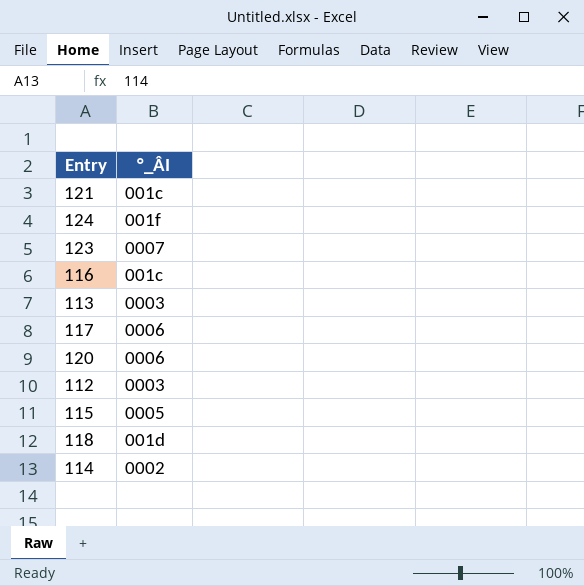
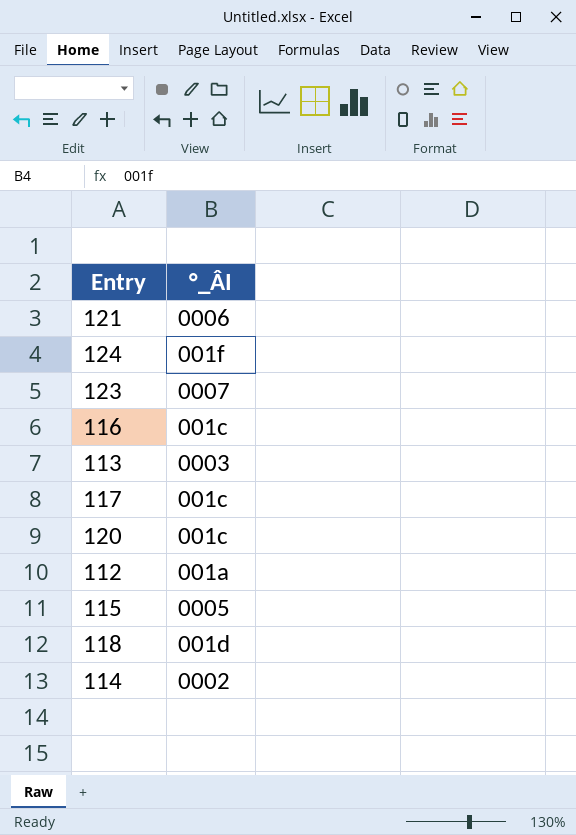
121 | °_ÂI: 001c -> 0006
117 | °_ÂI: 0006 -> 001c
120 | °_ÂI: 0006 -> 001c
112 | °_ÂI: 0003 -> 001a

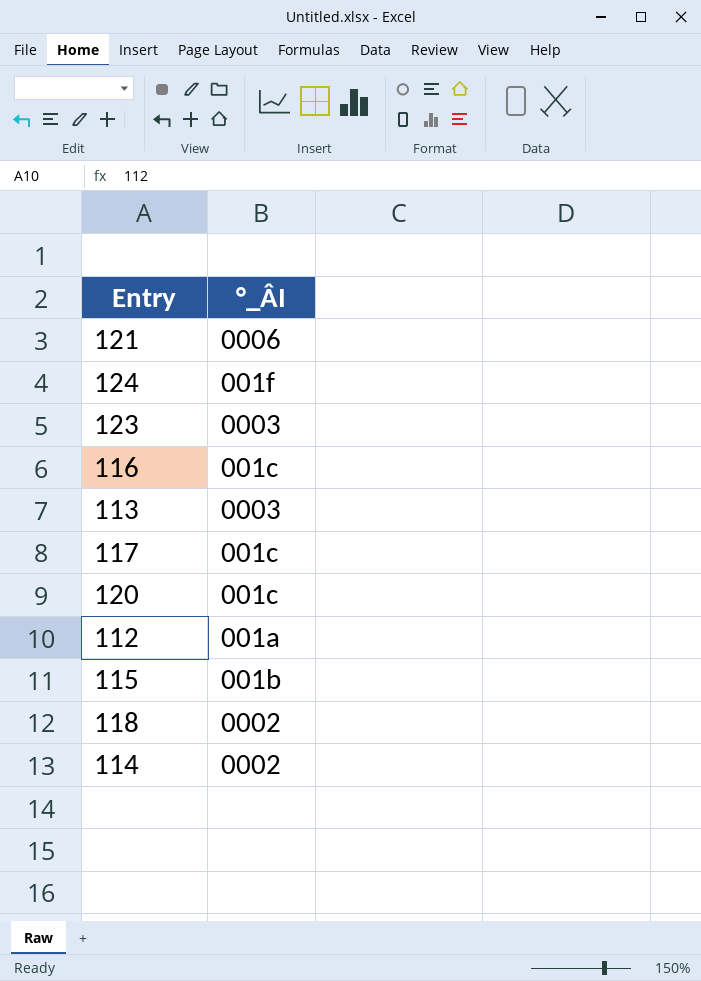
123 | °_ÂI: 0007 -> 0003
115 | °_ÂI: 0005 -> 001b
118 | °_ÂI: 001d -> 0002

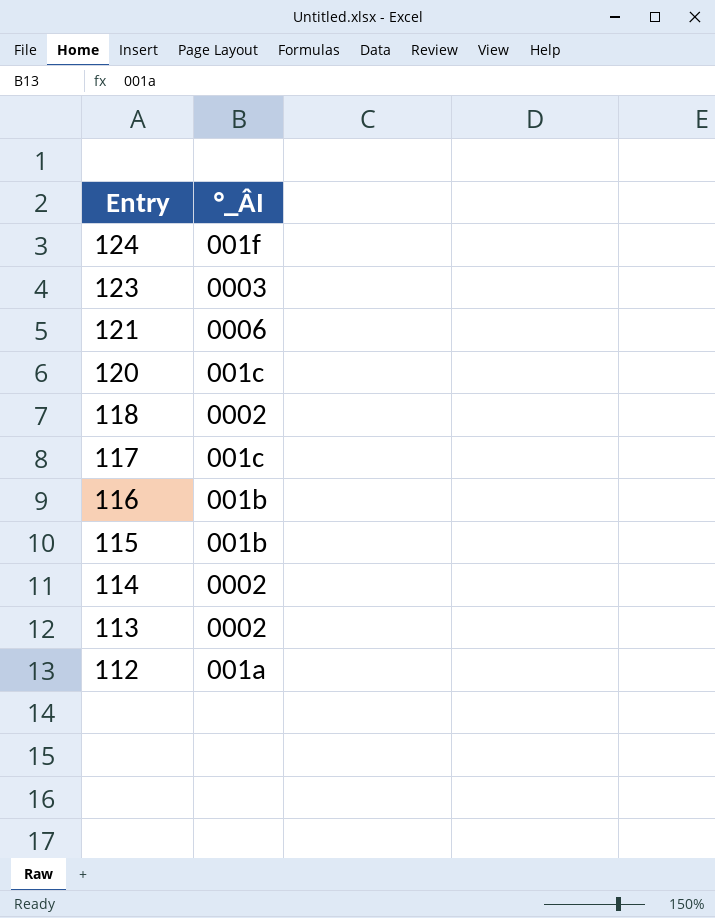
row order: none -> Entry descending
116 | °_ÂI: 001c -> 001b
113 | °_ÂI: 0003 -> 0002

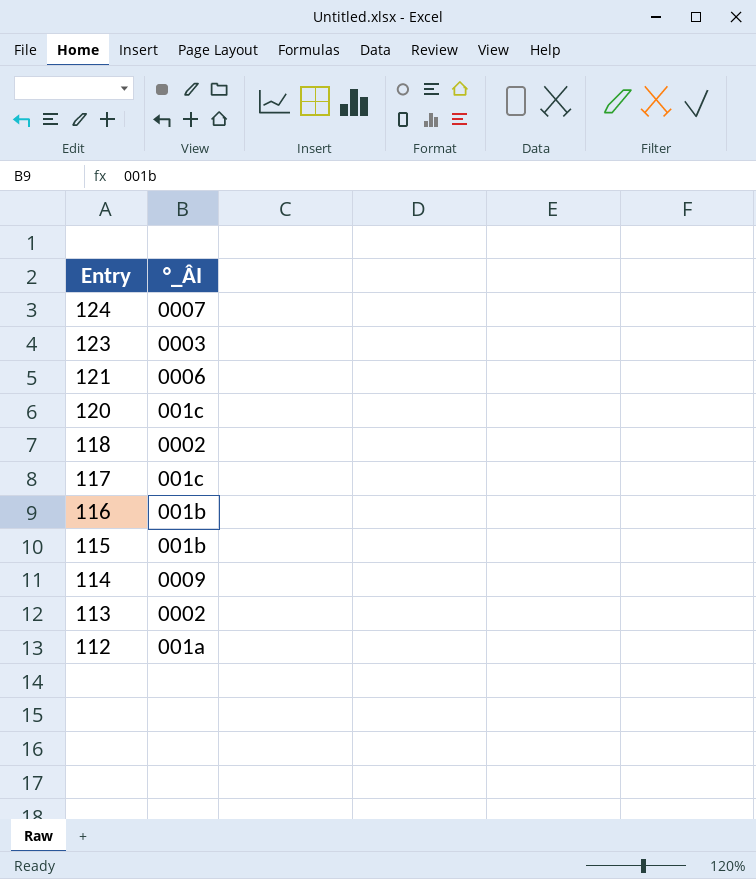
124 | °_ÂI: 001f -> 0007
114 | °_ÂI: 0002 -> 0009

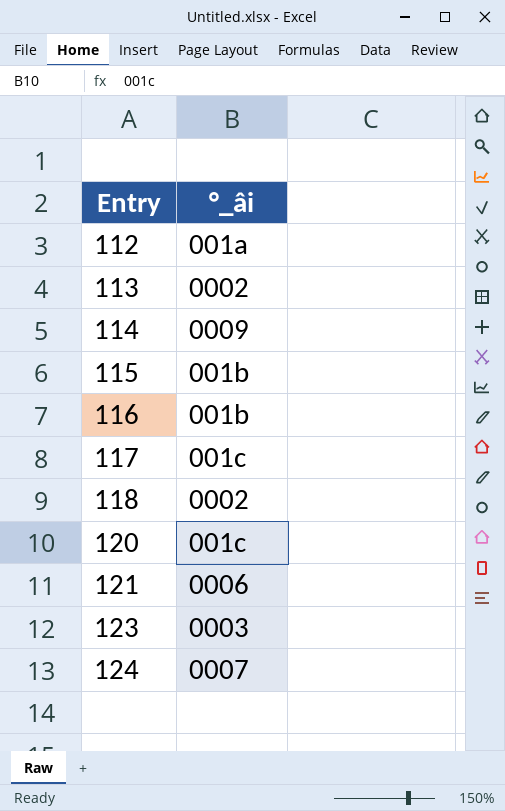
row order: Entry descending -> Entry ascending
column name: °_ÂI -> °_âi

